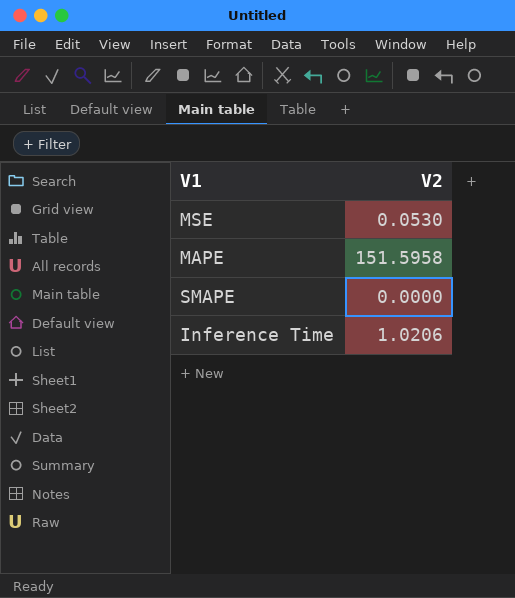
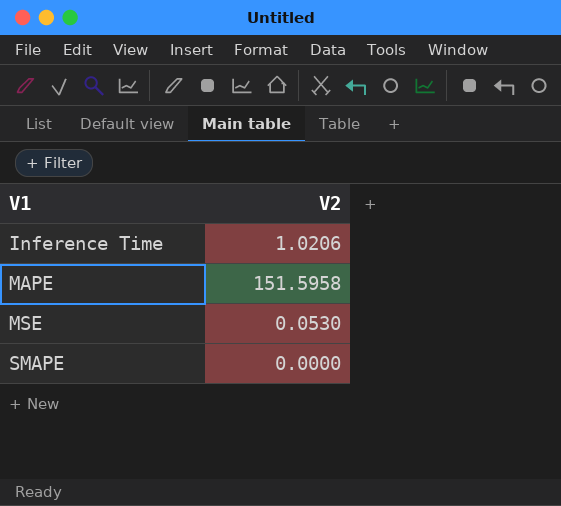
row order: none -> V1 ascending

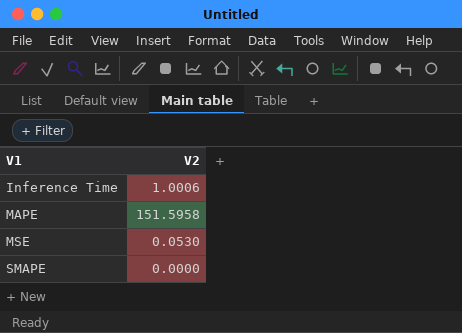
Inference Time | V2: 1.0206 -> 1.0006

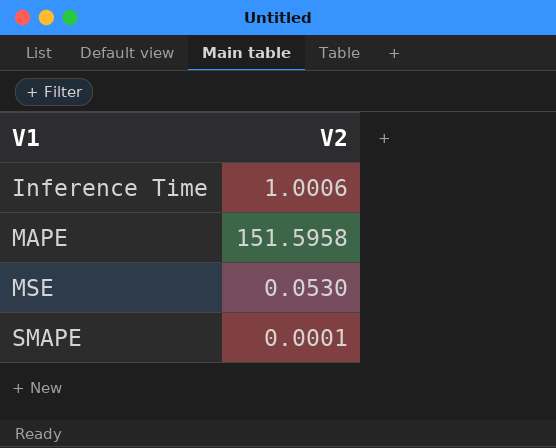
SMAPE | V2: 0.0000 -> 0.0001

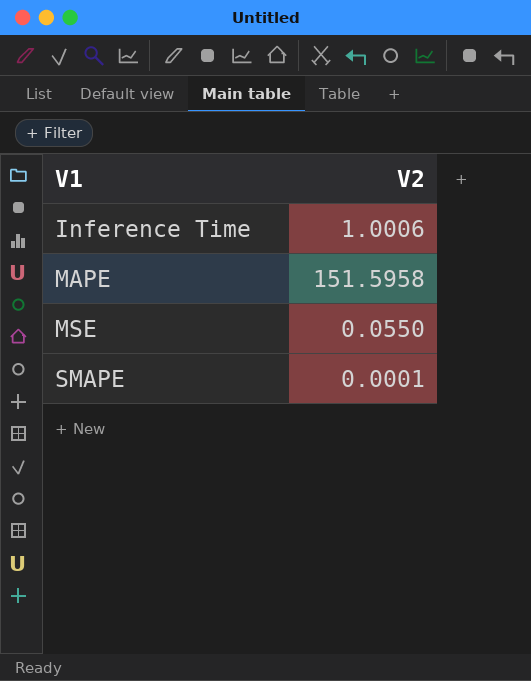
MSE | V2: 0.0530 -> 0.0550

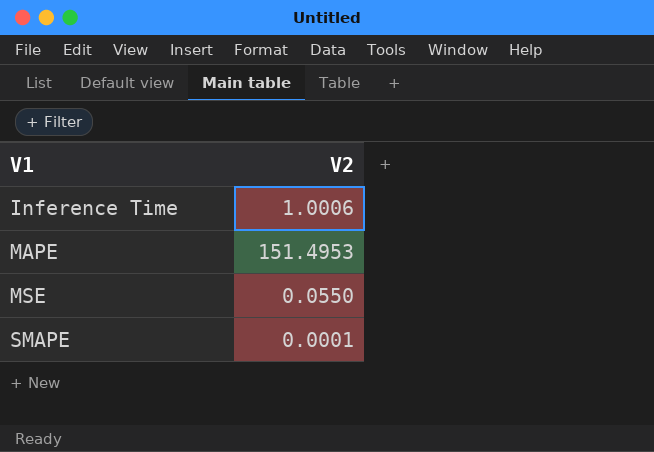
MAPE | V2: 151.5958 -> 151.4953

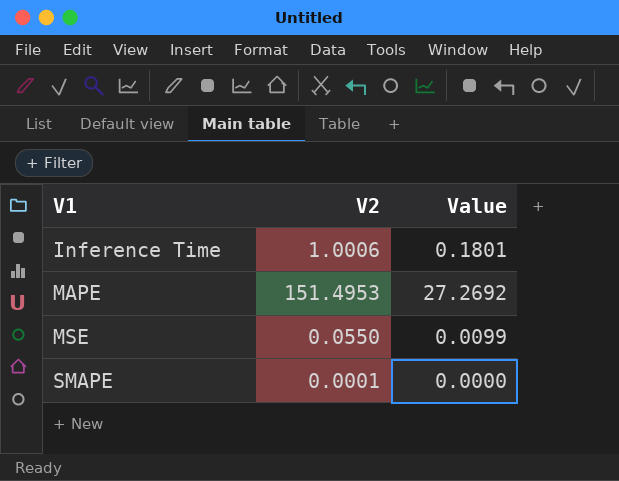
column Value | formula: none -> [V2] * 0.18

